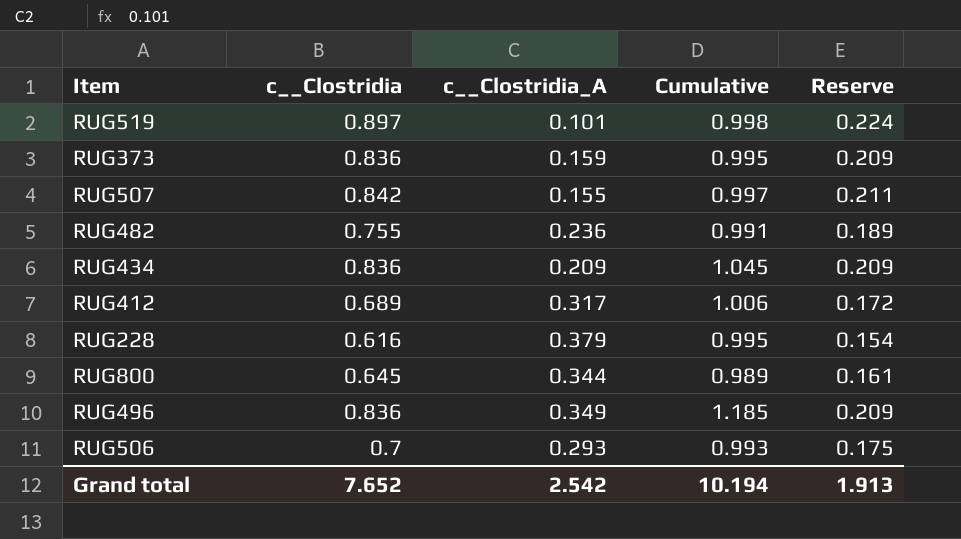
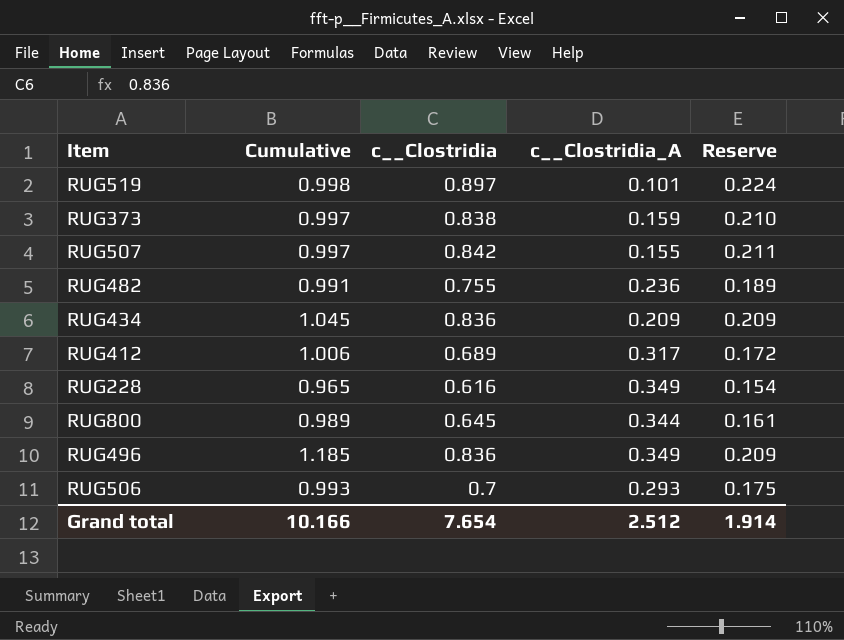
column Cumulative | position: 4 -> 2
RUG373 | Cumulative: 0.995 -> 0.997
RUG373 | c__Clostridia: 0.836 -> 0.838
RUG373 | Reserve: 0.209 -> 0.210
RUG228 | Cumulative: 0.995 -> 0.965
RUG228 | c__Clostridia_A: 0.379 -> 0.349
Grand total | Cumulative: 10.194 -> 10.166
Grand total | c__Clostridia: 7.652 -> 7.654
Grand total | c__Clostridia_A: 2.542 -> 2.512
Grand total | Reserve: 1.913 -> 1.914

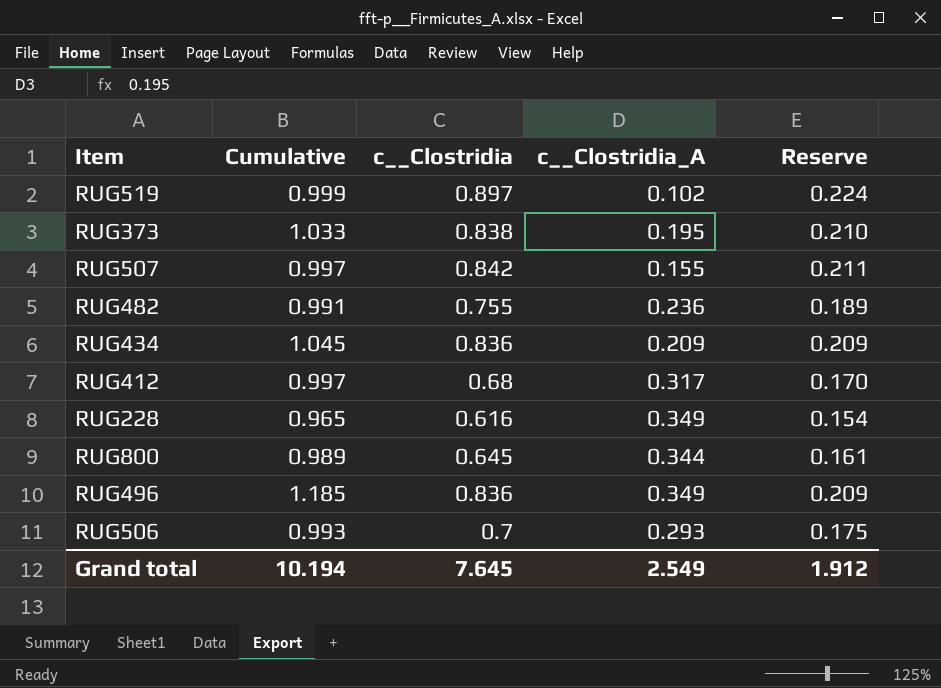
RUG519 | Cumulative: 0.998 -> 0.999
RUG519 | c__Clostridia_A: 0.101 -> 0.102
RUG373 | Cumulative: 0.997 -> 1.033
RUG373 | c__Clostridia_A: 0.159 -> 0.195
RUG412 | Cumulative: 1.006 -> 0.997
RUG412 | c__Clostridia: 0.689 -> 0.68
RUG412 | Reserve: 0.172 -> 0.170
Grand total | Cumulative: 10.166 -> 10.194
Grand total | c__Clostridia: 7.654 -> 7.645
Grand total | c__Clostridia_A: 2.512 -> 2.549
Grand total | Reserve: 1.914 -> 1.912

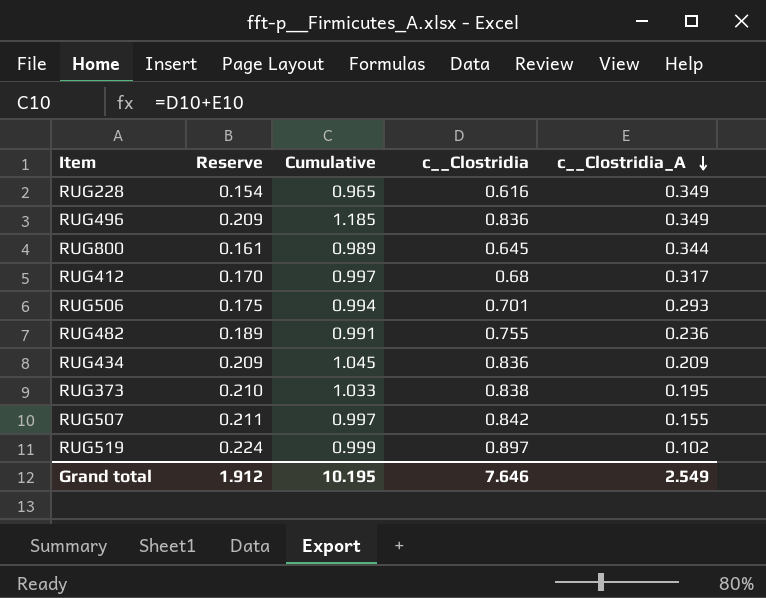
row order: none -> c__Clostridia_A descending
column Reserve | position: 5 -> 2
RUG506 | Cumulative: 0.993 -> 0.994
RUG506 | c__Clostridia: 0.7 -> 0.701
Grand total | Cumulative: 10.194 -> 10.195
Grand total | c__Clostridia: 7.645 -> 7.646

